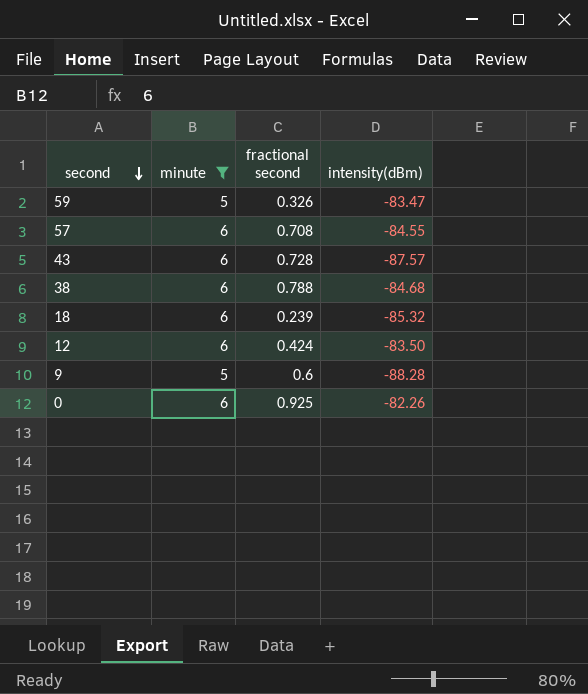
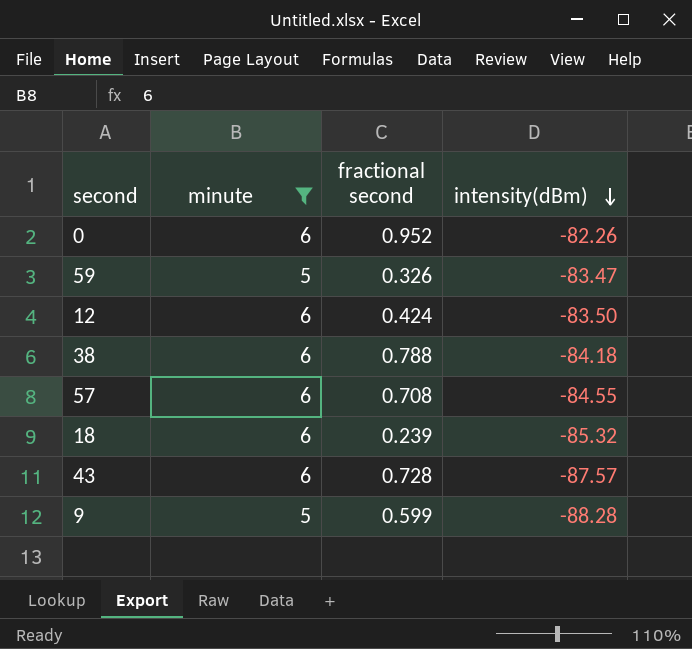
row order: second descending -> intensity(dBm) descending
0 | fractional second: 0.925 -> 0.952
38 | intensity(dBm): -84.68 -> -84.18
9 | fractional second: 0.6 -> 0.599

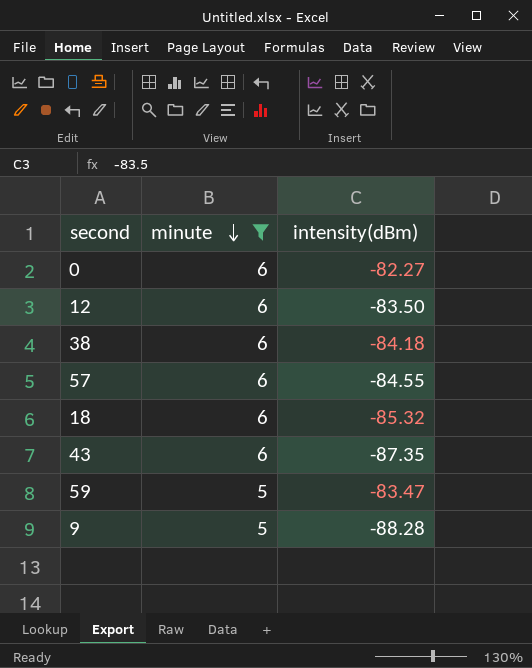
row order: intensity(dBm) descending -> minute descending
column fractional second | position: 3 -> none
0 | intensity(dBm): -82.26 -> -82.27
43 | intensity(dBm): -87.57 -> -87.35

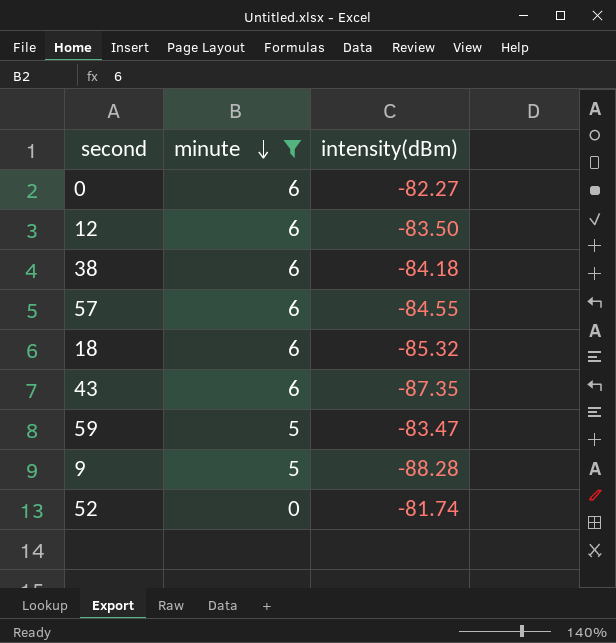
row 52: none -> 0 | -81.74

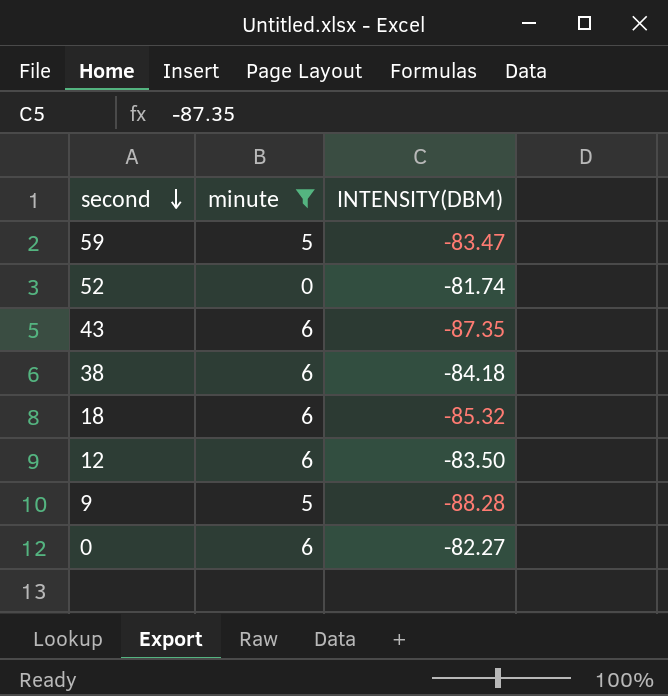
row order: minute descending -> second descending
column name: intensity(dBm) -> INTENSITY(DBM)
row 57: 6 | -84.55 -> none

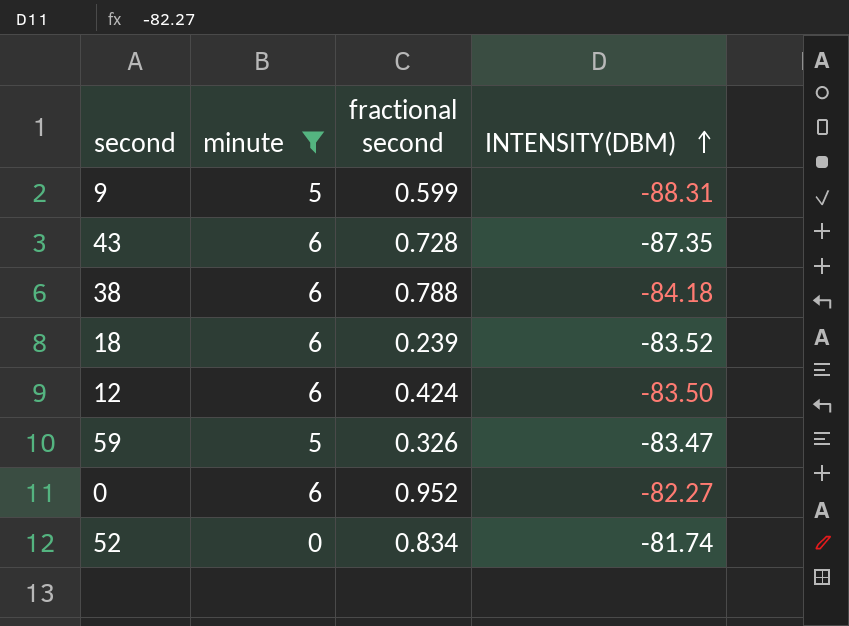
row order: second descending -> INTENSITY(DBM) ascending
column fractional second | position: none -> 3
9 | INTENSITY(DBM): -88.28 -> -88.31
18 | INTENSITY(DBM): -85.32 -> -83.52

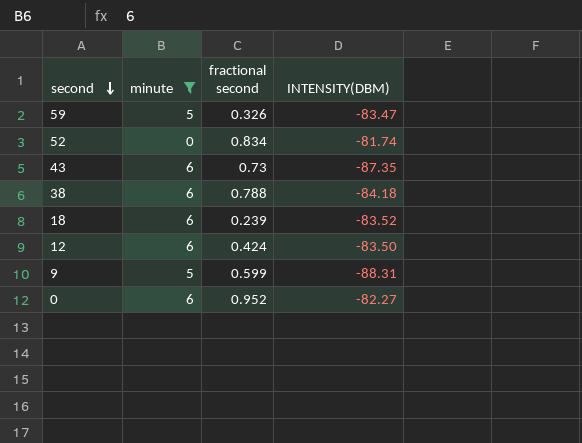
row order: INTENSITY(DBM) ascending -> second descending
43 | fractional second: 0.728 -> 0.73

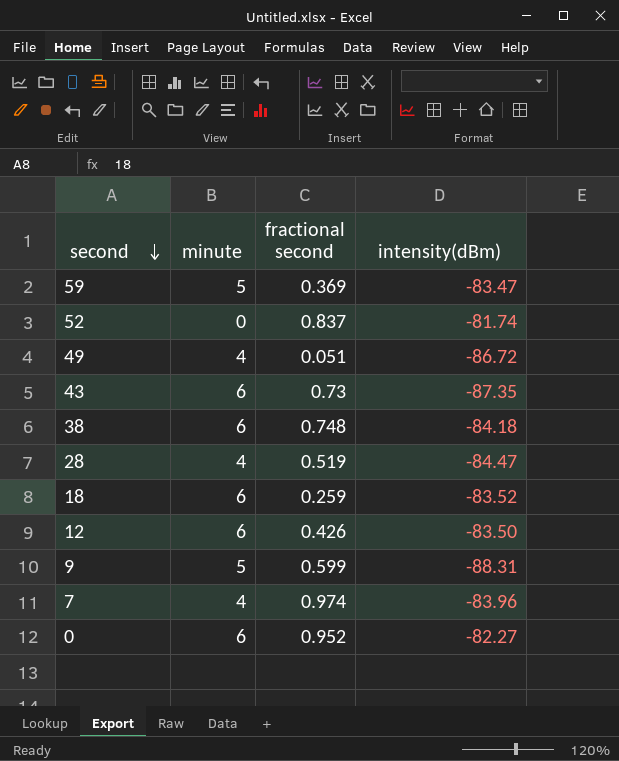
filter: minute != 4 -> none
column name: INTENSITY(DBM) -> intensity(dBm)
59 | fractional second: 0.326 -> 0.369
52 | fractional second: 0.834 -> 0.837
38 | fractional second: 0.788 -> 0.748
18 | fractional second: 0.239 -> 0.259
12 | fractional second: 0.424 -> 0.426

